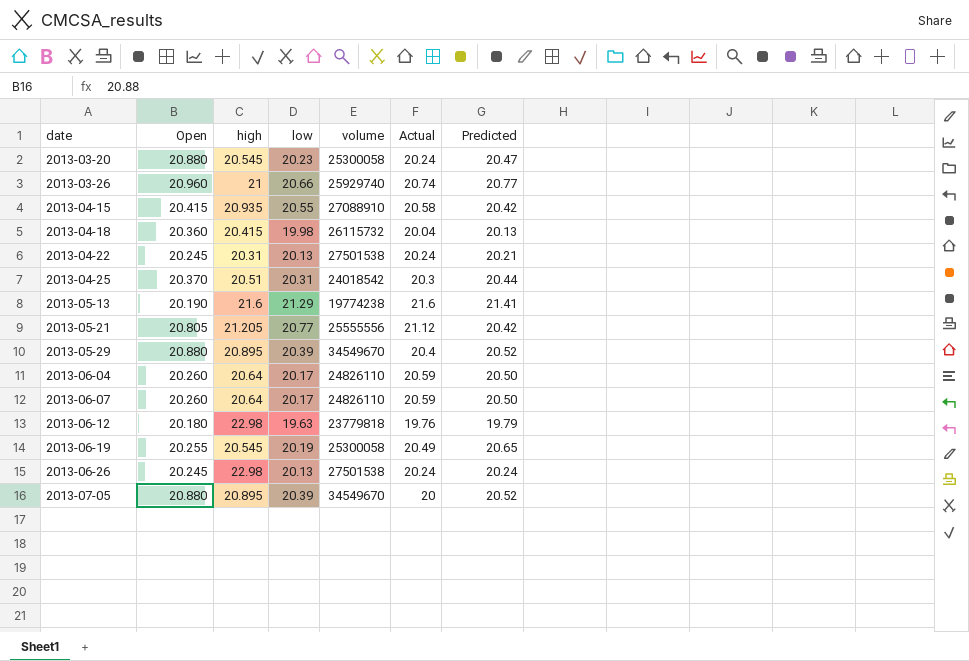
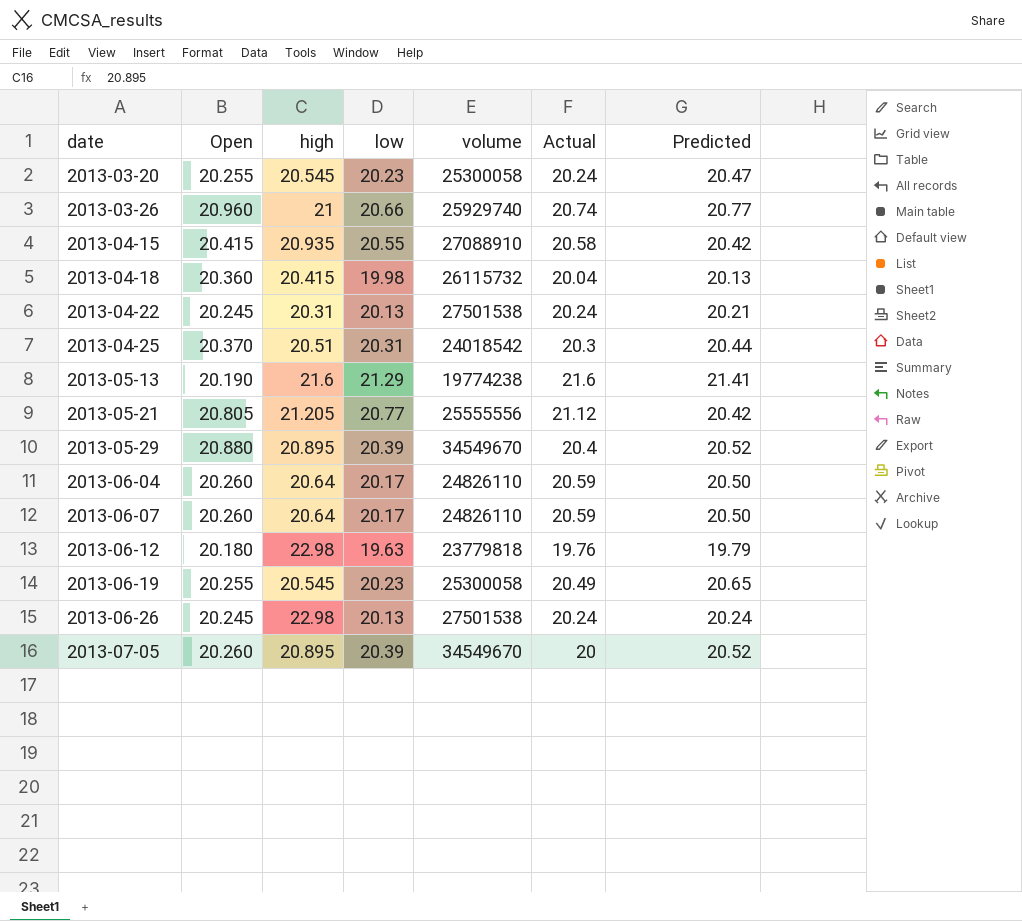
2013-03-20 | Open: 20.880 -> 20.255
2013-06-19 | low: 20.19 -> 20.23
2013-07-05 | Open: 20.880 -> 20.260

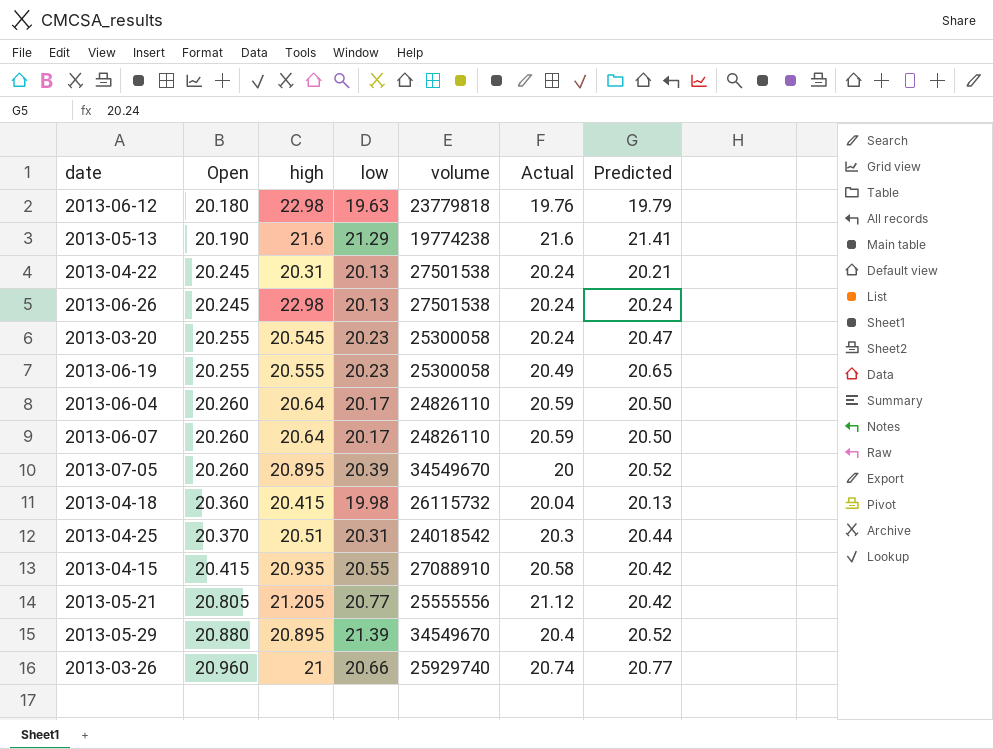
row order: date ascending -> Open ascending
2013-06-19 | high: 20.545 -> 20.555
2013-05-29 | low: 20.39 -> 21.39

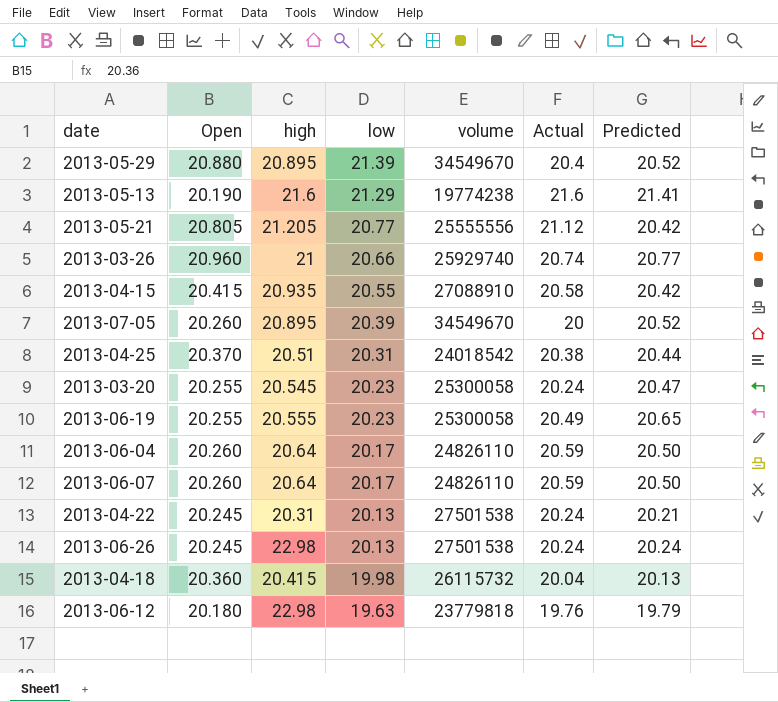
row order: Open ascending -> low descending
2013-04-25 | Actual: 20.3 -> 20.38

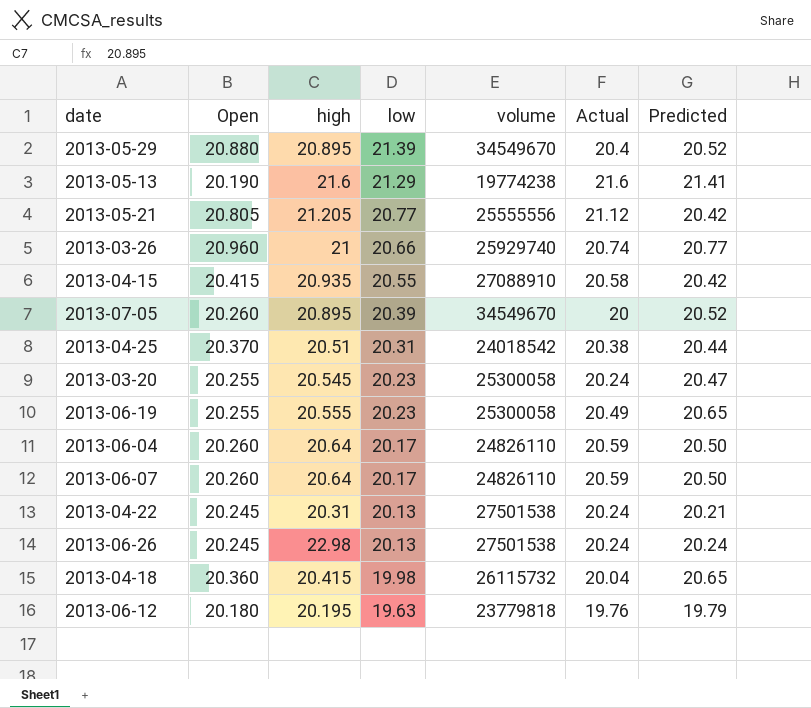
2013-04-18 | Predicted: 20.13 -> 20.65
2013-06-12 | high: 22.98 -> 20.195

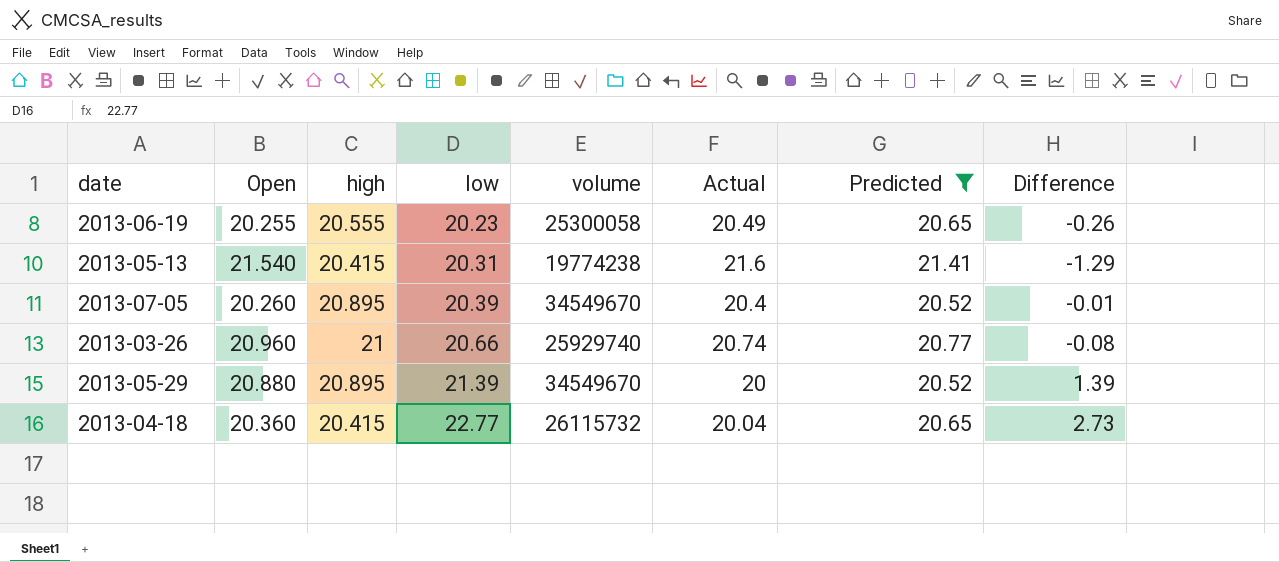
filter: none -> Predicted >= 20.52
row order: low descending -> low ascending
column Difference | formula: none -> [low] - [Actual]
2013-05-13 | Open: 20.190 -> 21.540
2013-05-13 | high: 21.6 -> 20.415
2013-05-13 | low: 21.29 -> 20.31
2013-07-05 | Actual: 20 -> 20.4
2013-05-29 | Actual: 20.4 -> 20
2013-04-18 | low: 19.98 -> 22.77

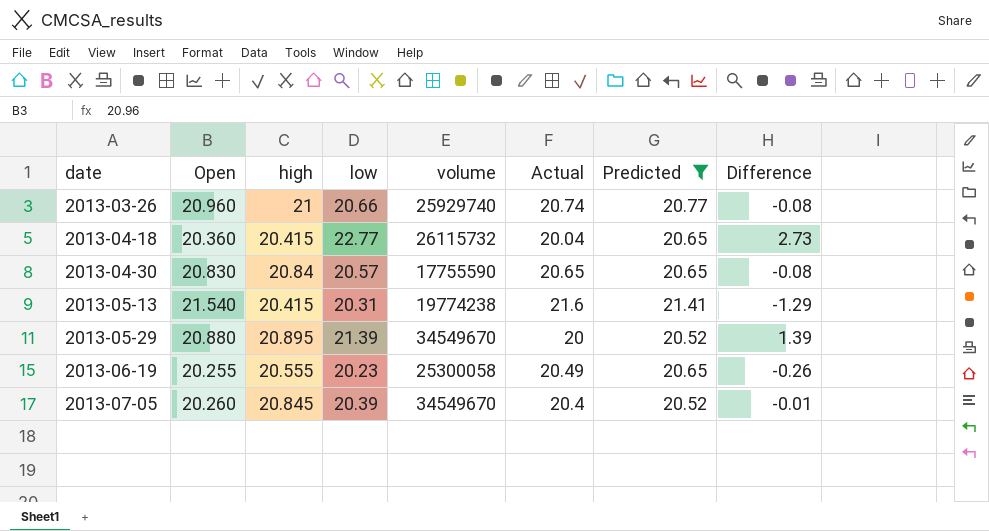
row order: low ascending -> date ascending
row 2013-04-30: none -> 20.830 | 20.84 | 20.57 | 17755590 | 20.65 | 20.65 | -0.08
2013-07-05 | high: 20.895 -> 20.845

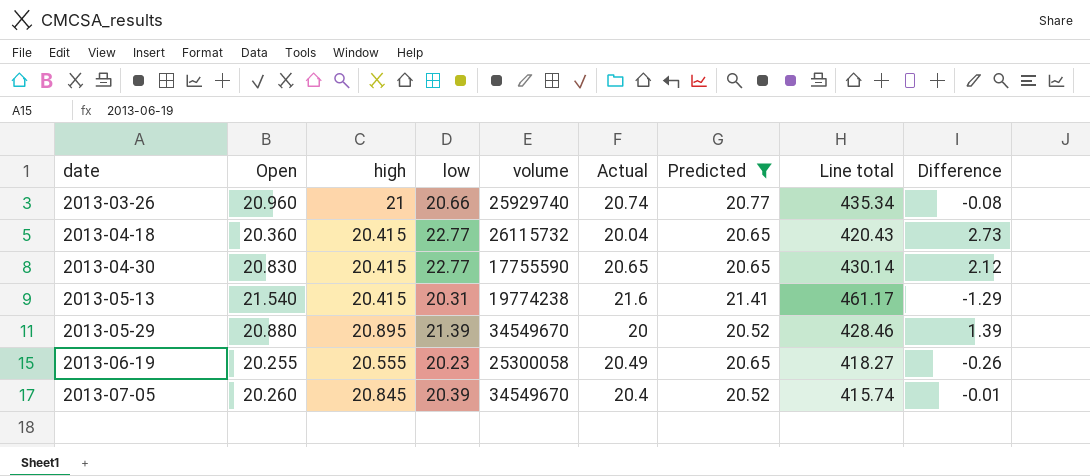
column Line total | formula: none -> [Open] * [Predicted]
2013-04-30 | high: 20.84 -> 20.415
2013-04-30 | low: 20.57 -> 22.77
2013-04-30 | Difference: -0.08 -> 2.12

